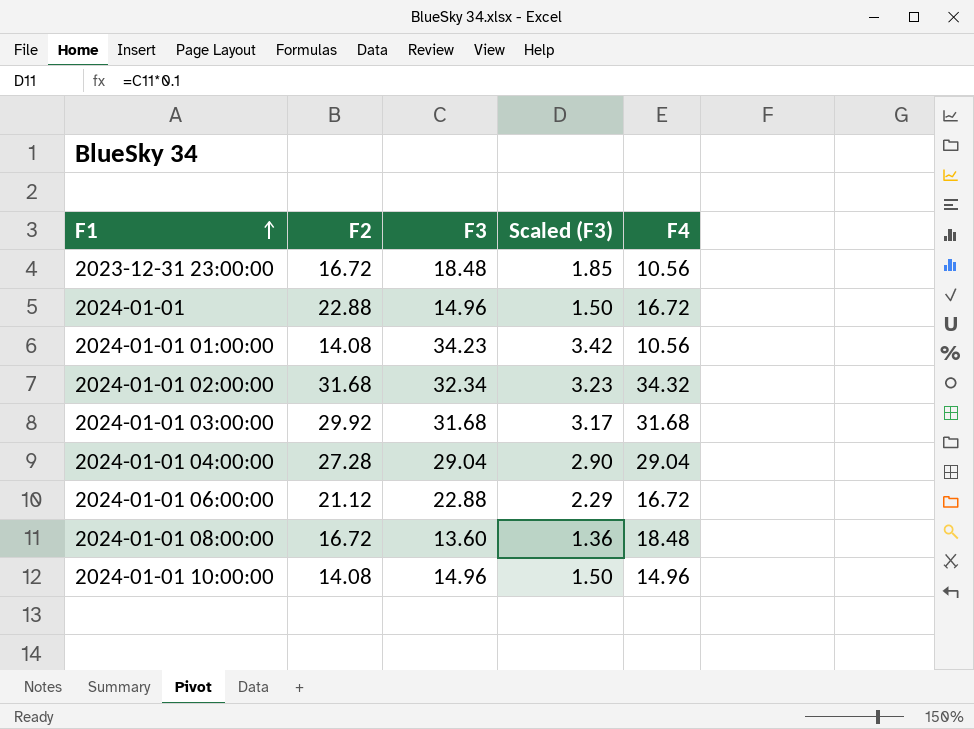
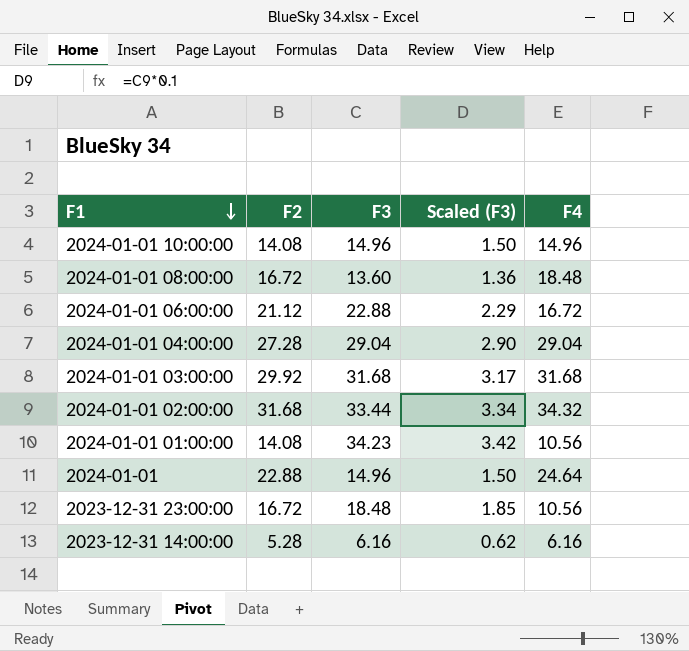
row order: F1 ascending -> F1 descending
2024-01-01 02:00:00 | F3: 32.34 -> 33.44
2024-01-01 02:00:00 | Scaled (F3): 3.23 -> 3.34
2024-01-01 | F4: 16.72 -> 24.64
row 2023-12-31 14:00:00: none -> 5.28 | 6.16 | 0.62 | 6.16

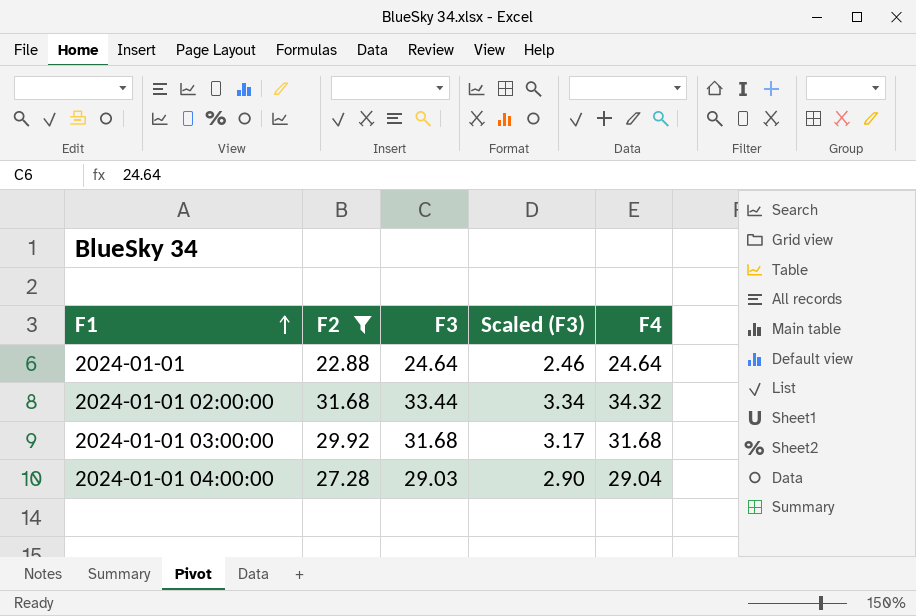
filter: none -> F2 >= 22.88
row order: F1 descending -> F1 ascending
2024-01-01 | F3: 14.96 -> 24.64
2024-01-01 | Scaled (F3): 1.50 -> 2.46
2024-01-01 04:00:00 | F3: 29.04 -> 29.03

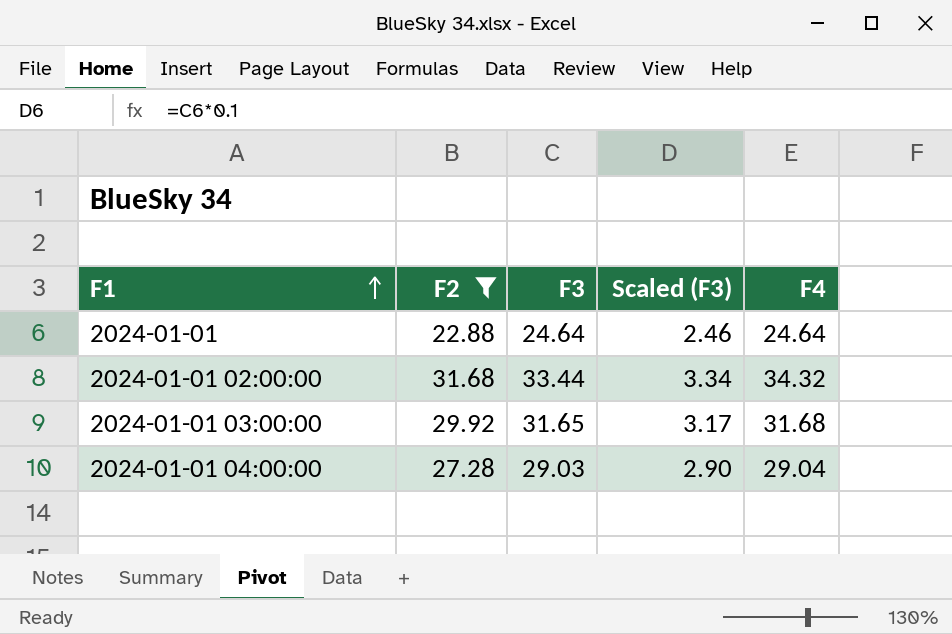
2024-01-01 03:00:00 | F3: 31.68 -> 31.65

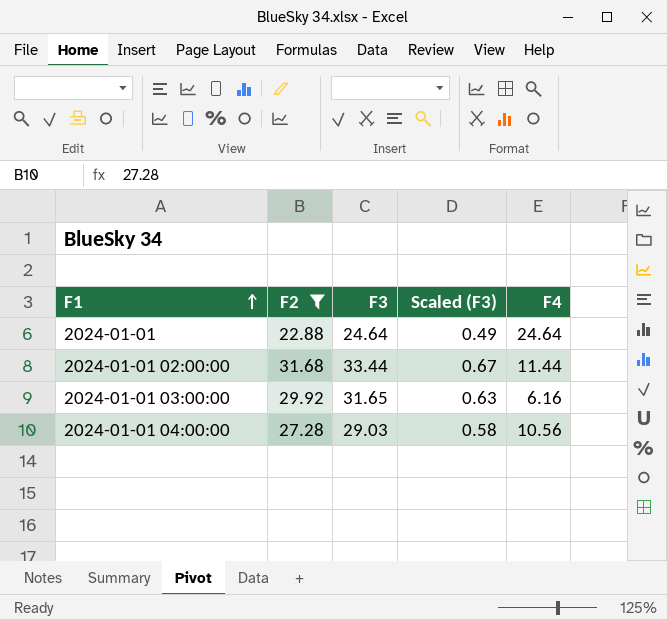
column Scaled (F3) | formula: [F3] * 0.1 -> [F3] * 0.02
2024-01-01 02:00:00 | F4: 34.32 -> 11.44
2024-01-01 03:00:00 | F4: 31.68 -> 6.16
2024-01-01 04:00:00 | F4: 29.04 -> 10.56

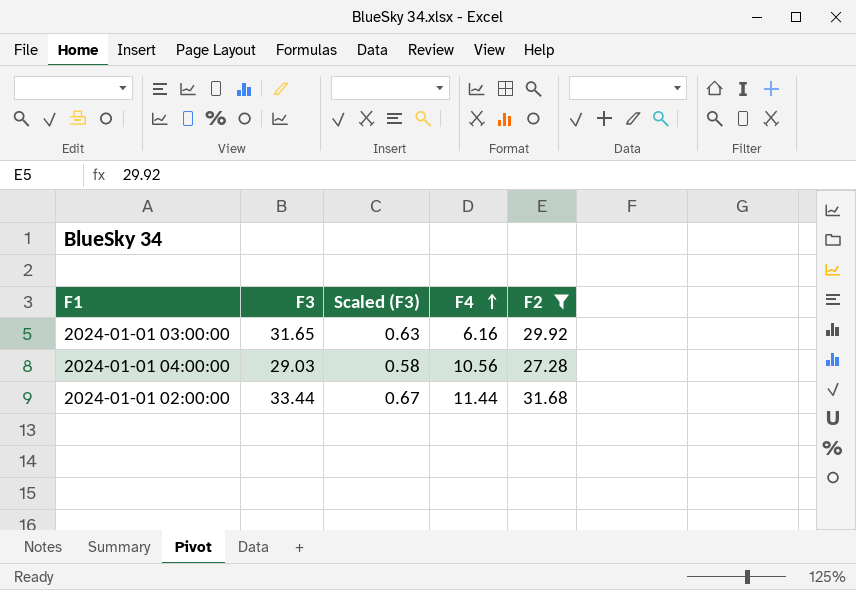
row order: F1 ascending -> F4 ascending
column F2 | position: 2 -> 5
row 2024-01-01: 22.88 | 24.64 | 0.49 | 24.64 -> none

